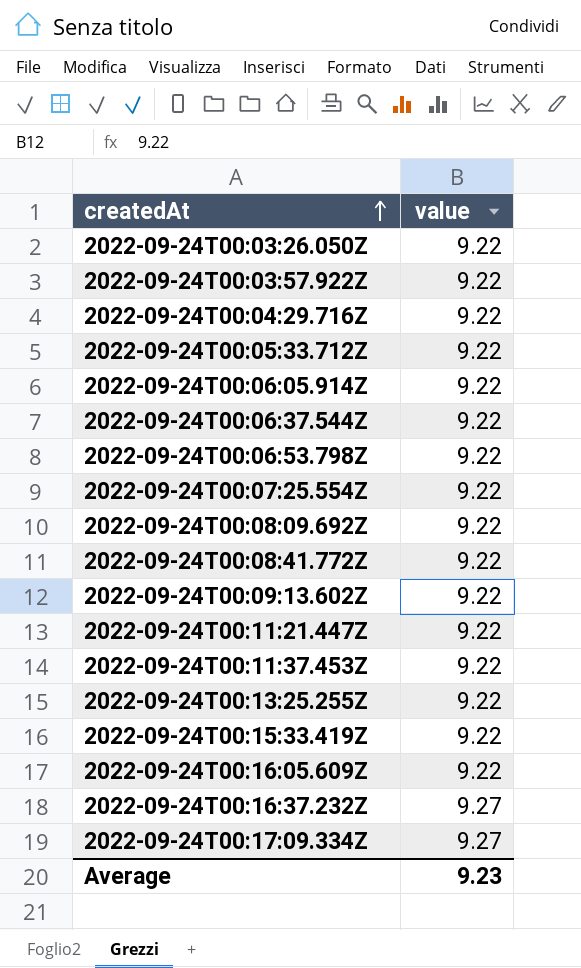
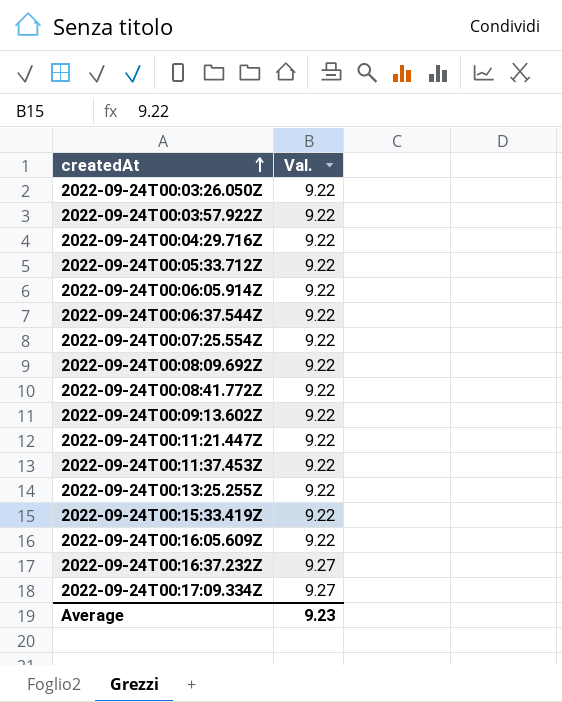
column name: value -> Val.
row 2022-09-24T00:06:53.798Z: 9.22 -> none

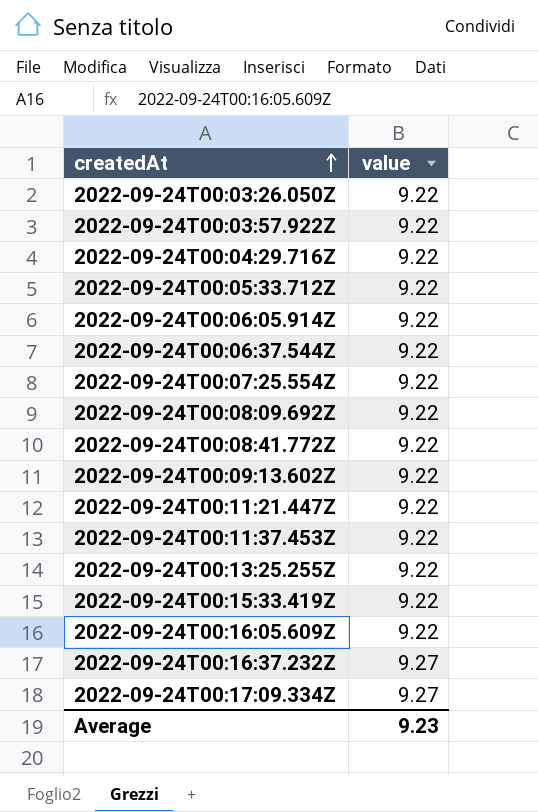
column name: Val. -> value

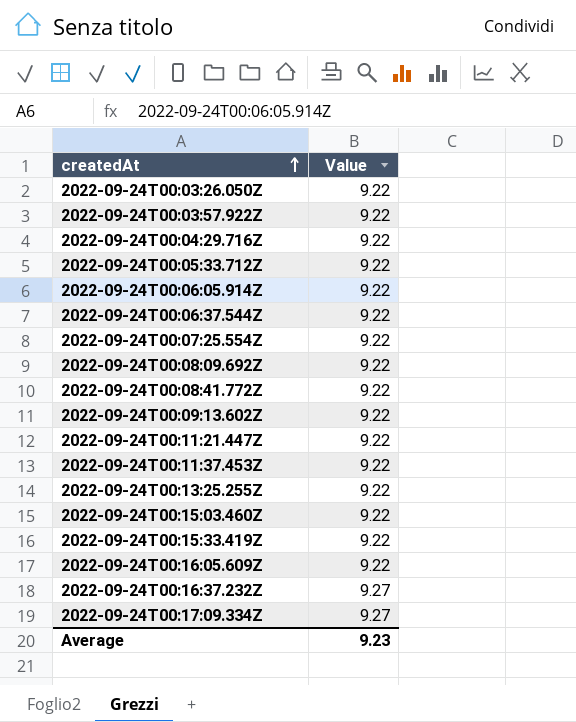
column name: value -> Value
row 2022-09-24T00:15:03.460Z: none -> 9.22

